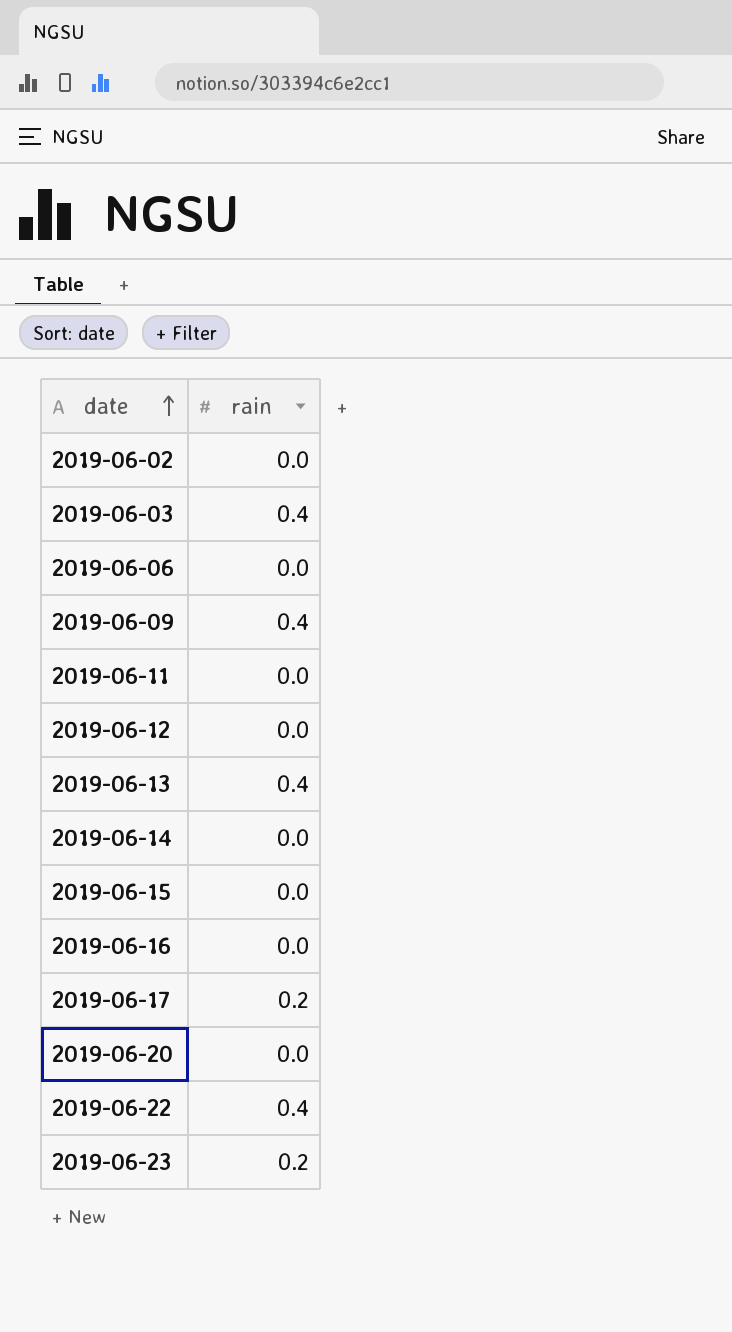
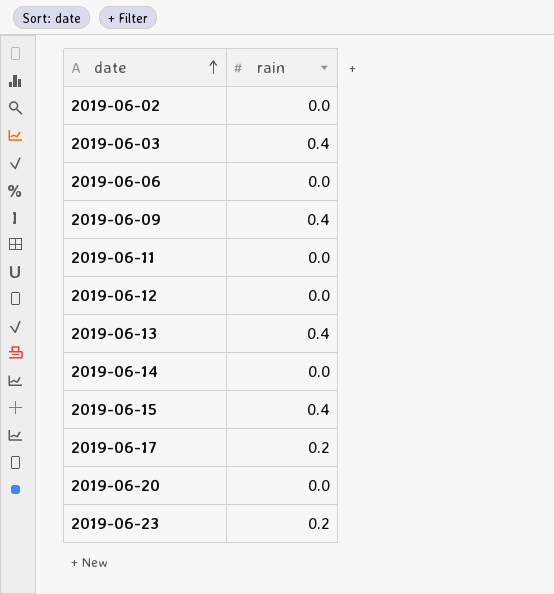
row 2019-06-16: 0.0 -> none
row 2019-06-22: 0.4 -> none
2019-06-15 | rain: 0.0 -> 0.4

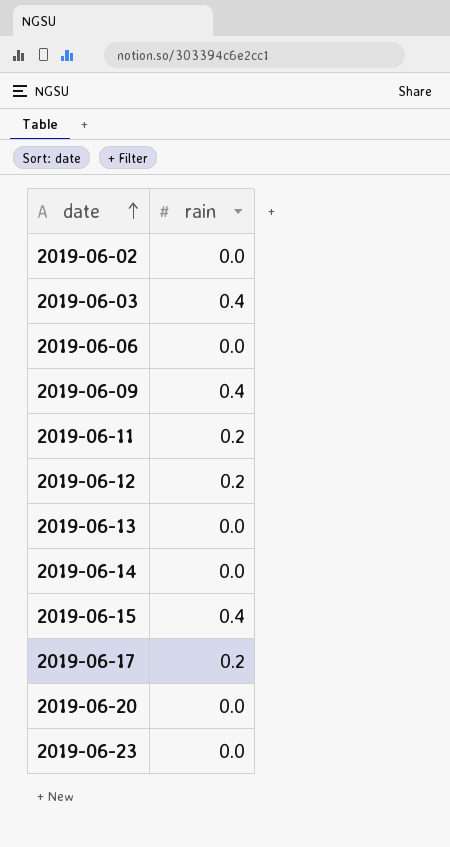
2019-06-11 | rain: 0.0 -> 0.2
2019-06-12 | rain: 0.0 -> 0.2
2019-06-13 | rain: 0.4 -> 0.0
2019-06-23 | rain: 0.2 -> 0.0

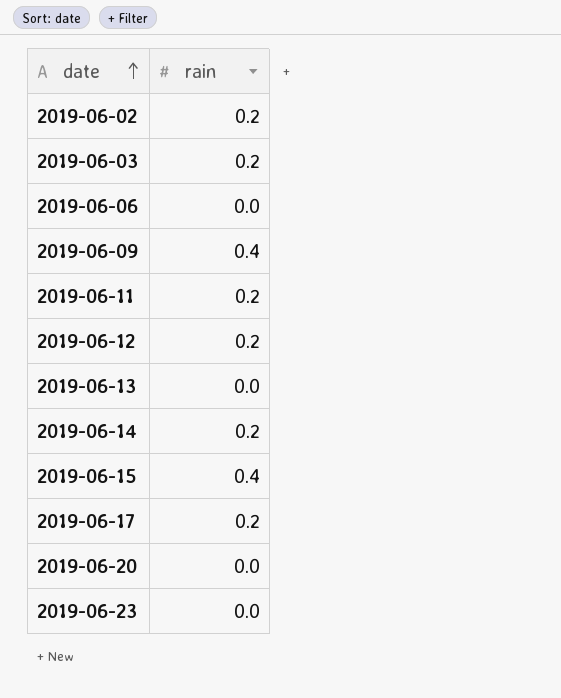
2019-06-02 | rain: 0.0 -> 0.2
2019-06-03 | rain: 0.4 -> 0.2
2019-06-14 | rain: 0.0 -> 0.2

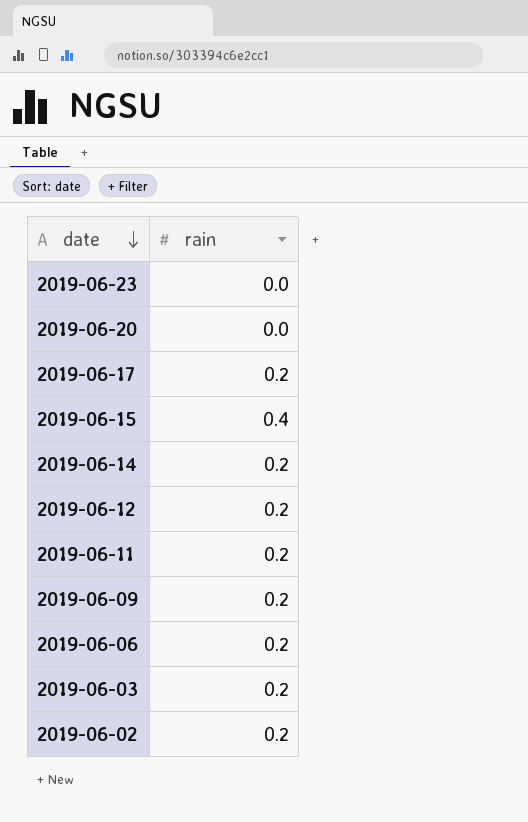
row order: date ascending -> date descending
row 2019-06-13: 0.0 -> none
2019-06-09 | rain: 0.4 -> 0.2
2019-06-06 | rain: 0.0 -> 0.2

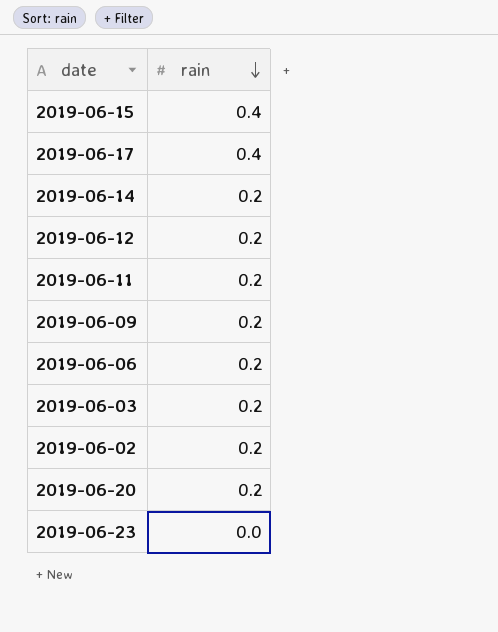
row order: date descending -> rain descending
2019-06-17 | rain: 0.2 -> 0.4
2019-06-20 | rain: 0.0 -> 0.2

